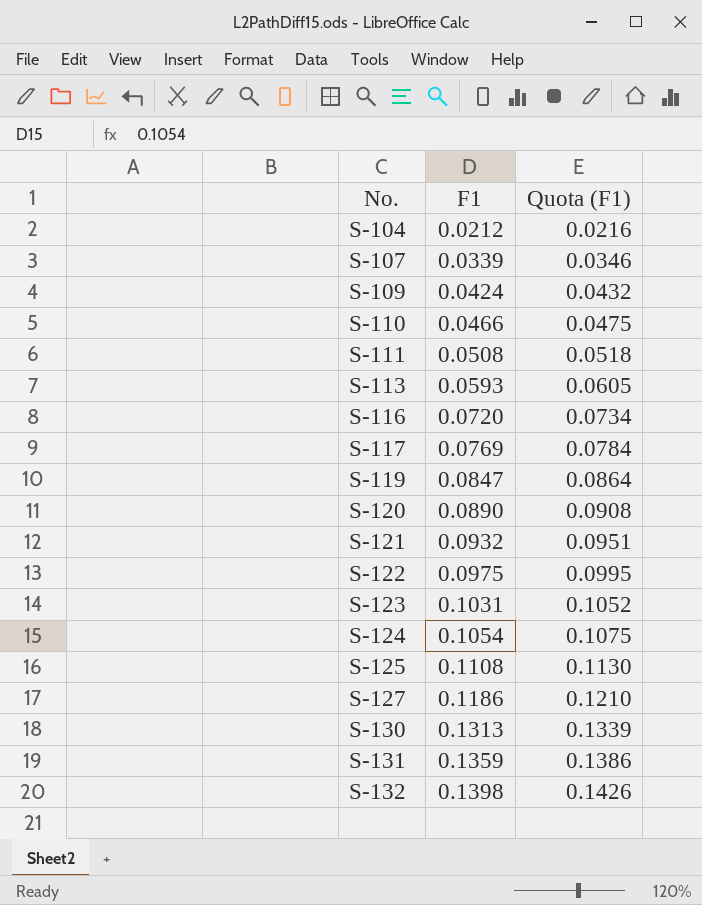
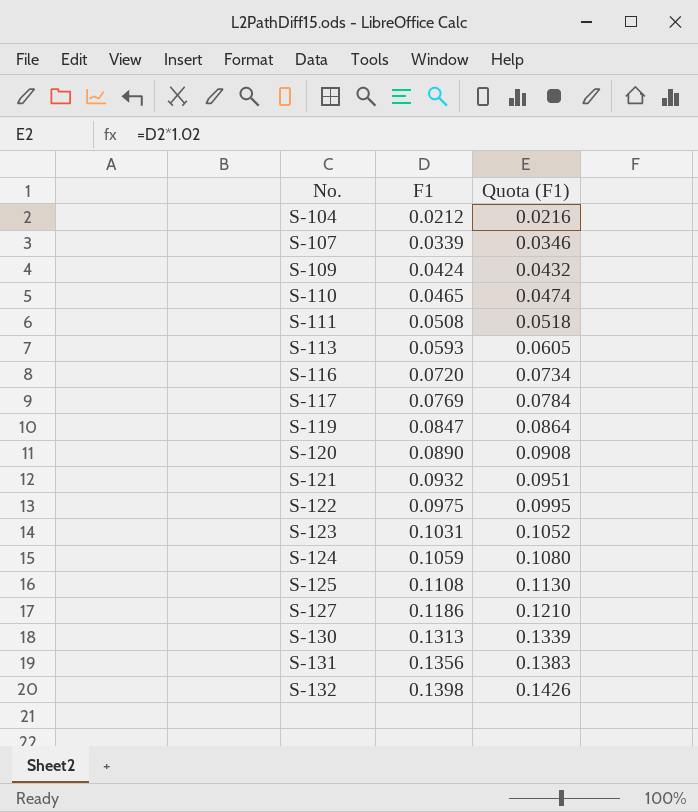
S-110 | F1: 0.0466 -> 0.0465
S-110 | Quota (F1): 0.0475 -> 0.0474
S-124 | F1: 0.1054 -> 0.1059
S-124 | Quota (F1): 0.1075 -> 0.1080
S-131 | F1: 0.1359 -> 0.1356
S-131 | Quota (F1): 0.1386 -> 0.1383

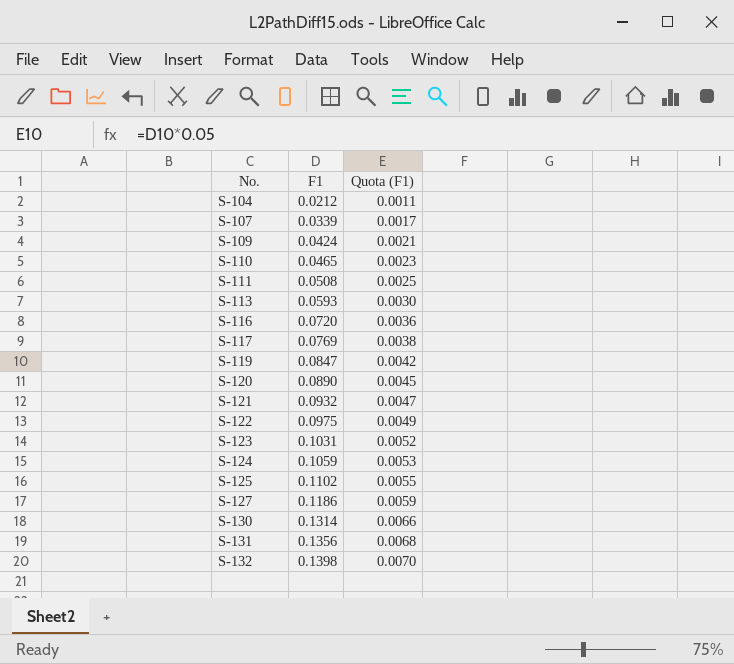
column Quota (F1) | formula: [F1] * 1.02 -> [F1] * 0.05
S-125 | F1: 0.1108 -> 0.1102
S-130 | F1: 0.1313 -> 0.1314

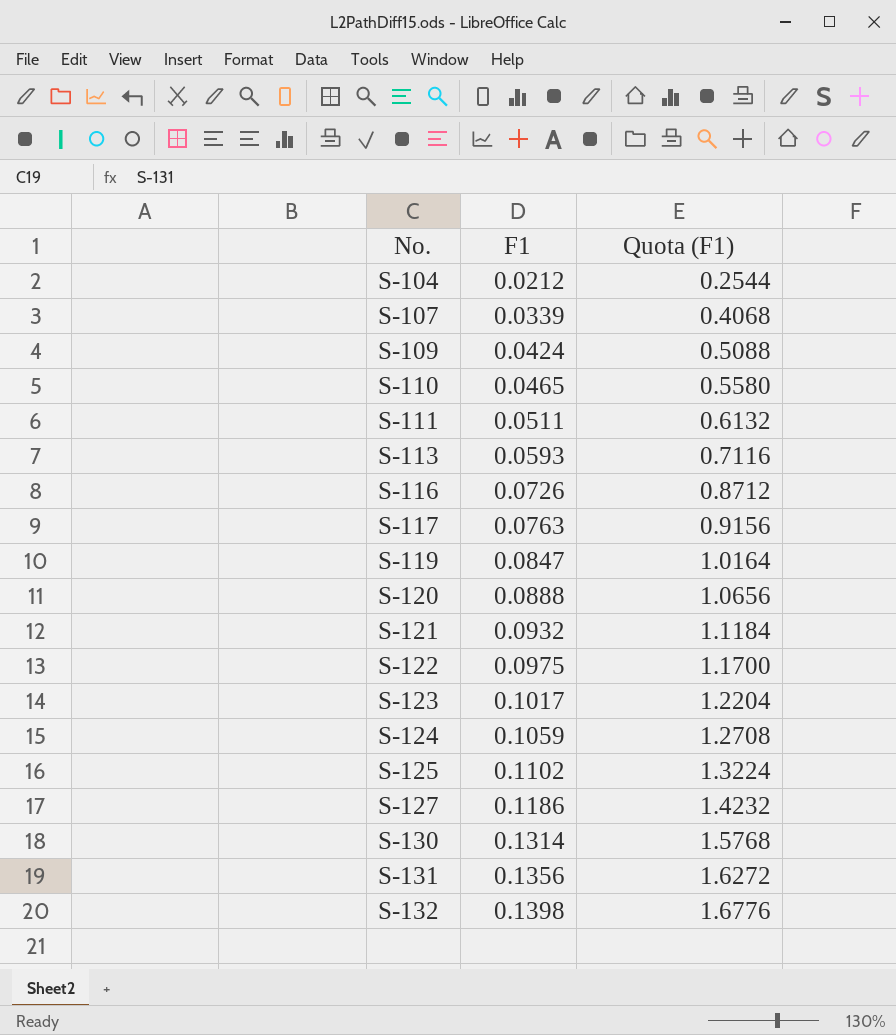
column Quota (F1) | formula: [F1] * 0.05 -> [F1] * 12
S-111 | F1: 0.0508 -> 0.0511
S-116 | F1: 0.0720 -> 0.0726
S-117 | F1: 0.0769 -> 0.0763
S-120 | F1: 0.0890 -> 0.0888
S-123 | F1: 0.1031 -> 0.1017

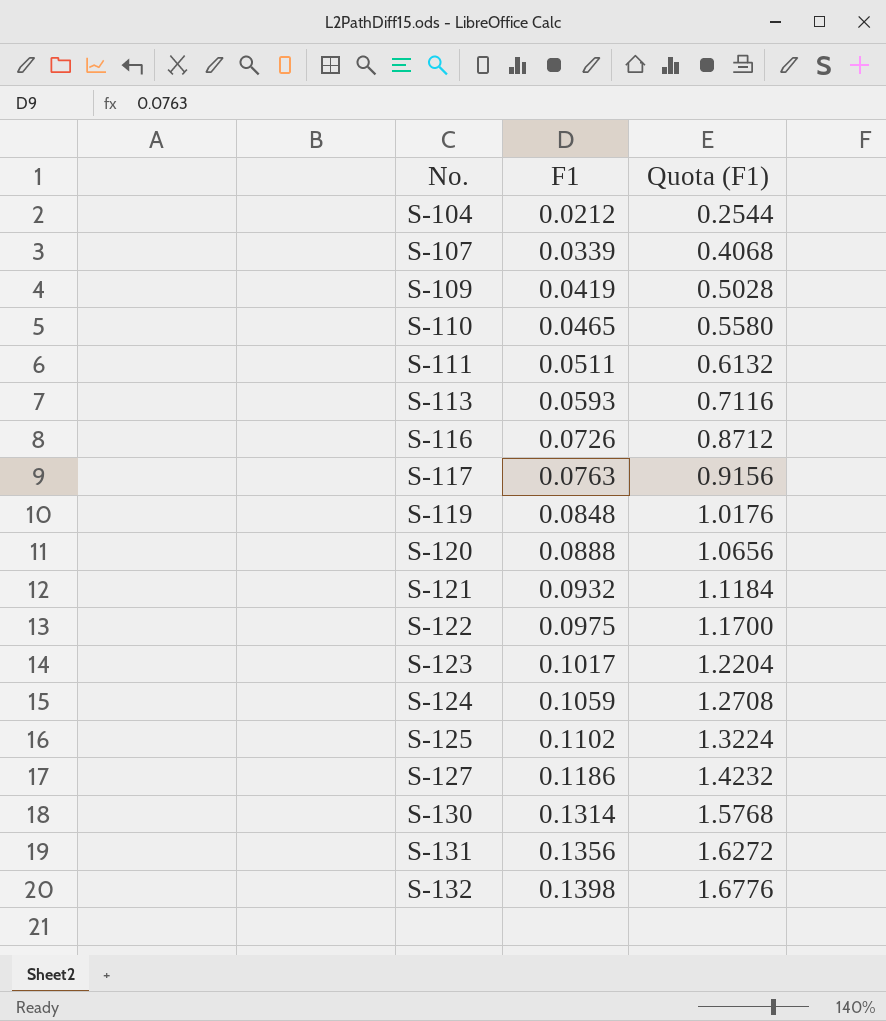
S-109 | F1: 0.0424 -> 0.0419
S-109 | Quota (F1): 0.5088 -> 0.5028
S-119 | F1: 0.0847 -> 0.0848
S-119 | Quota (F1): 1.0164 -> 1.0176

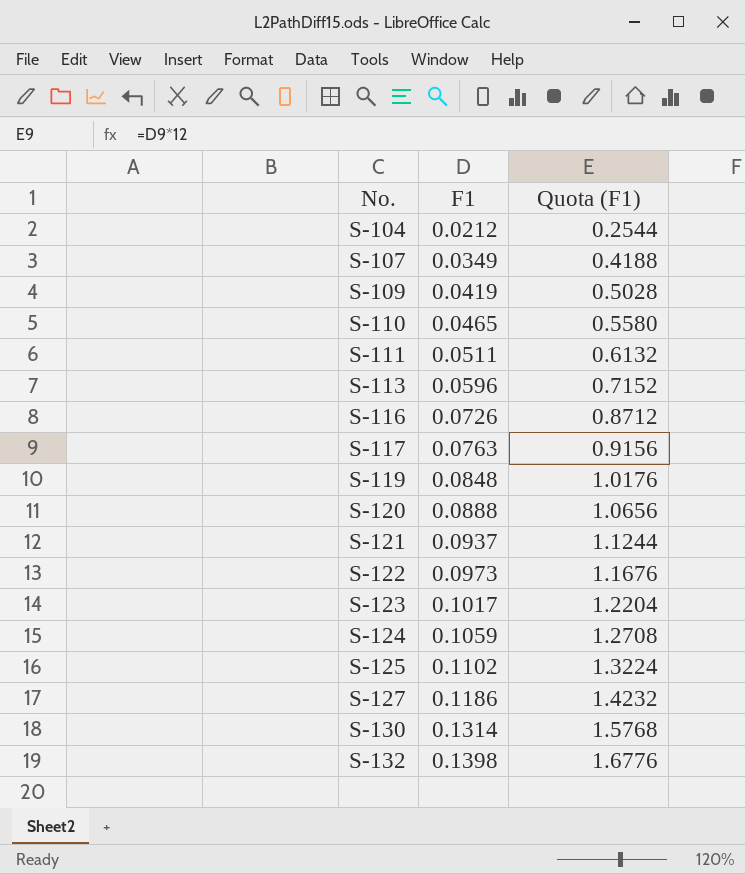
row S-131: 0.1356 | 1.6272 -> none
S-107 | F1: 0.0339 -> 0.0349
S-107 | Quota (F1): 0.4068 -> 0.4188
S-113 | F1: 0.0593 -> 0.0596
S-113 | Quota (F1): 0.7116 -> 0.7152
S-121 | F1: 0.0932 -> 0.0937
S-121 | Quota (F1): 1.1184 -> 1.1244
S-122 | F1: 0.0975 -> 0.0973
S-122 | Quota (F1): 1.1700 -> 1.1676

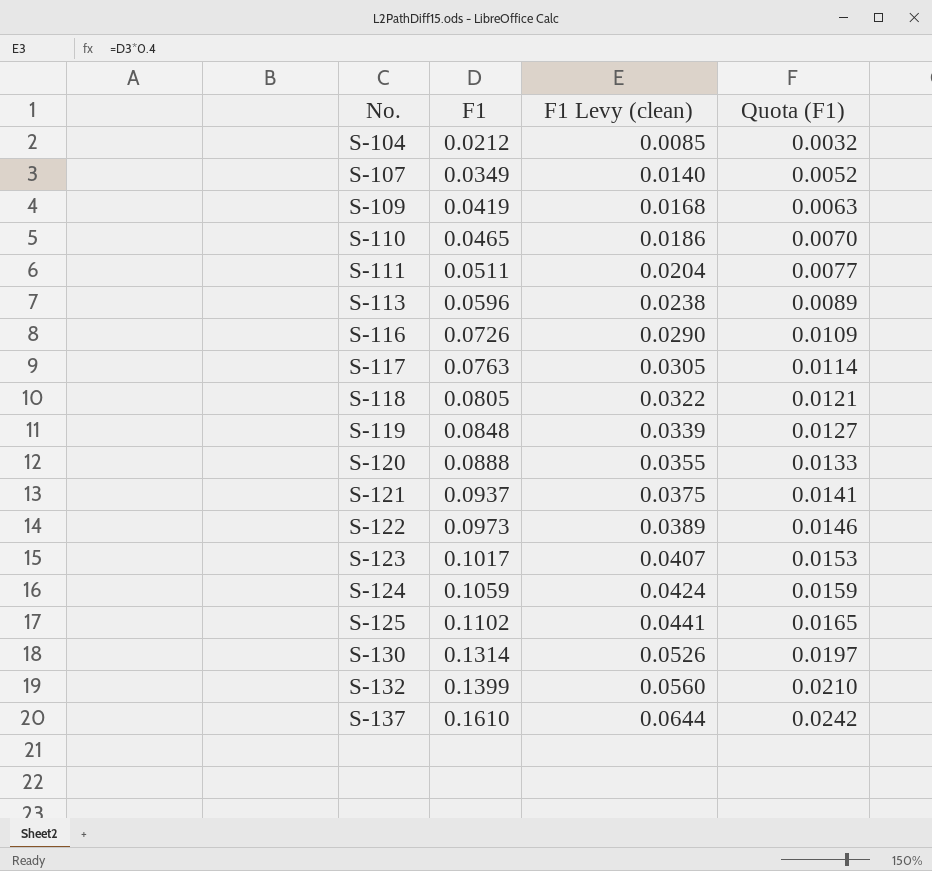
column F1 Levy (clean) | formula: none -> [F1] * 0.4
column Quota (F1) | formula: [F1] * 12 -> [F1] * 0.15
row S-127: 0.1186 | 1.4232 -> none
row S-118: none -> 0.0805 | 0.0322 | 0.0121
S-132 | F1: 0.1398 -> 0.1399
row S-137: none -> 0.1610 | 0.0644 | 0.0242

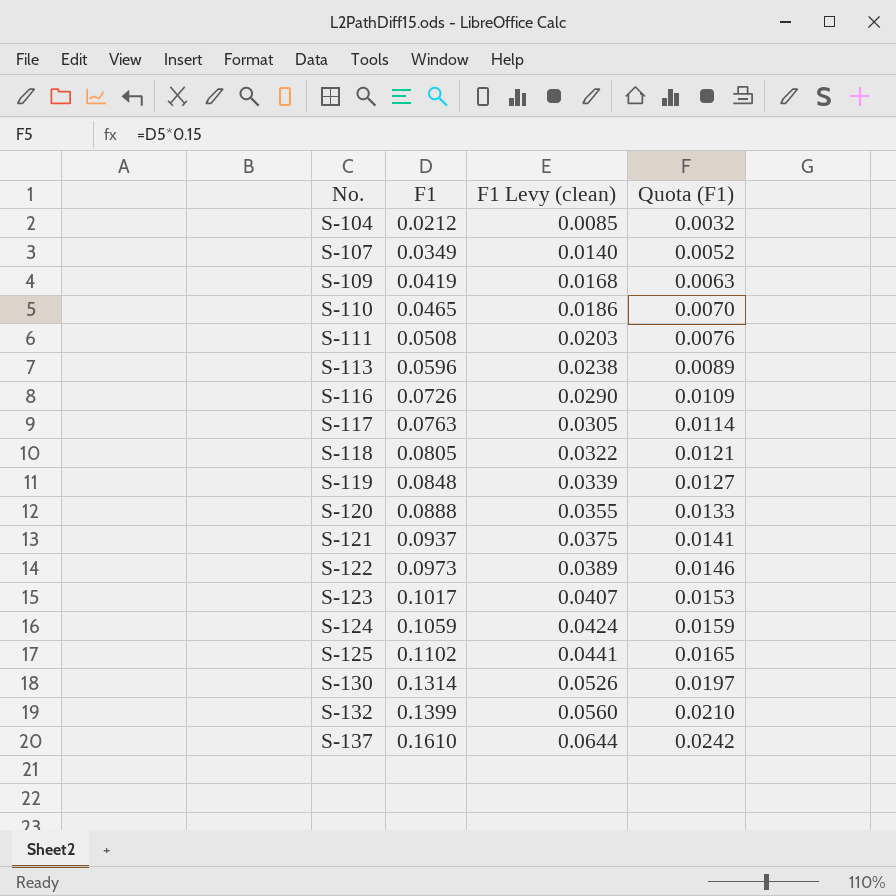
S-111 | F1: 0.0511 -> 0.0508
S-111 | F1 Levy (clean): 0.0204 -> 0.0203
S-111 | Quota (F1): 0.0077 -> 0.0076

